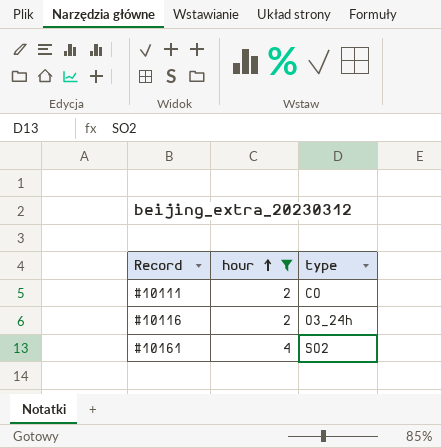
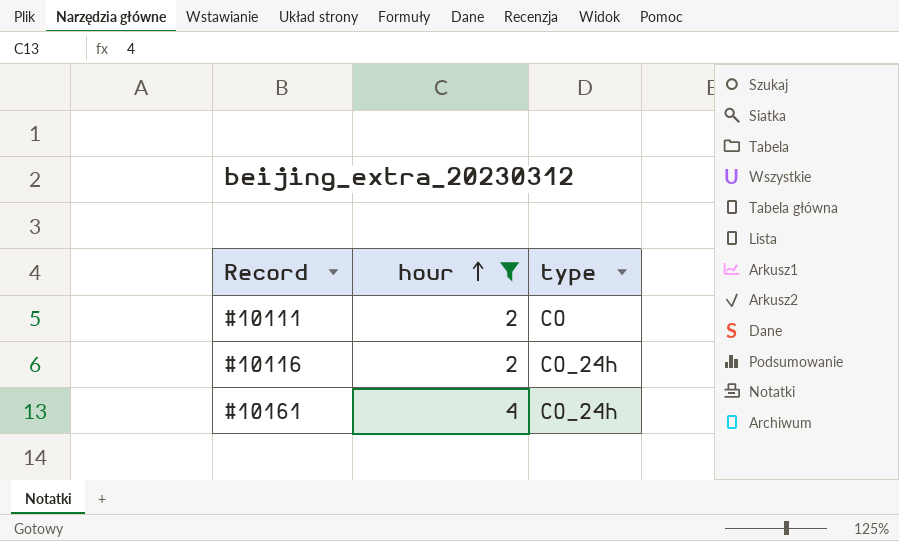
#10116 | type: O3_24h -> CO_24h
#10161 | type: SO2 -> CO_24h

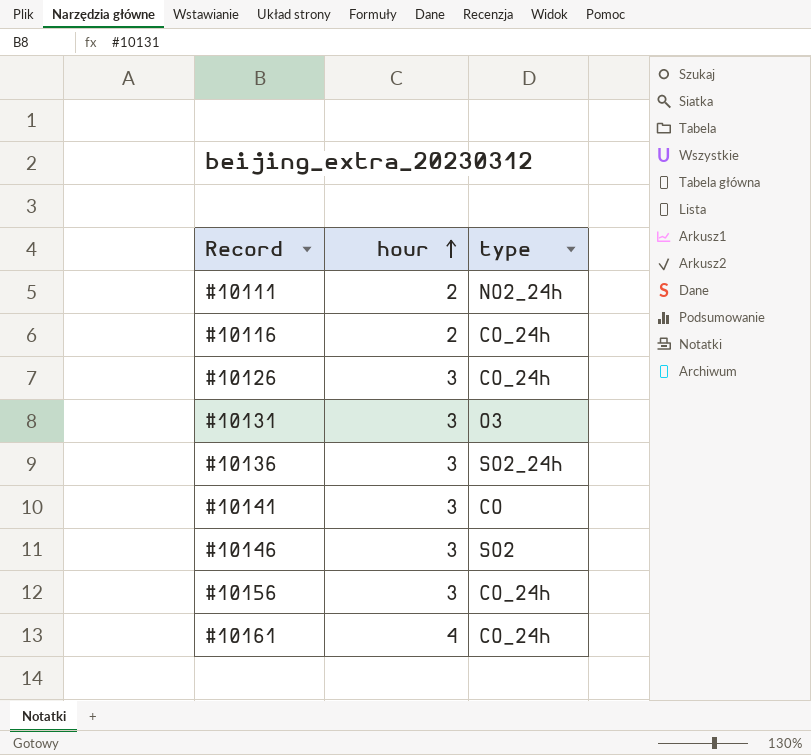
filter: hour != 3 -> none
#10111 | type: CO -> NO2_24h

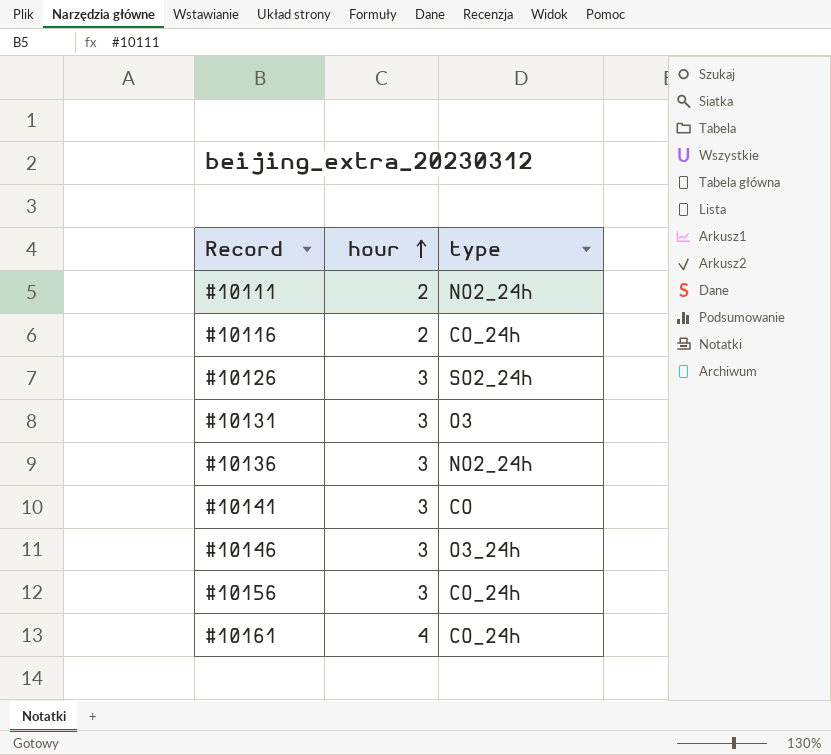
#10126 | type: CO_24h -> SO2_24h
#10136 | type: SO2_24h -> NO2_24h
#10146 | type: SO2 -> O3_24h

